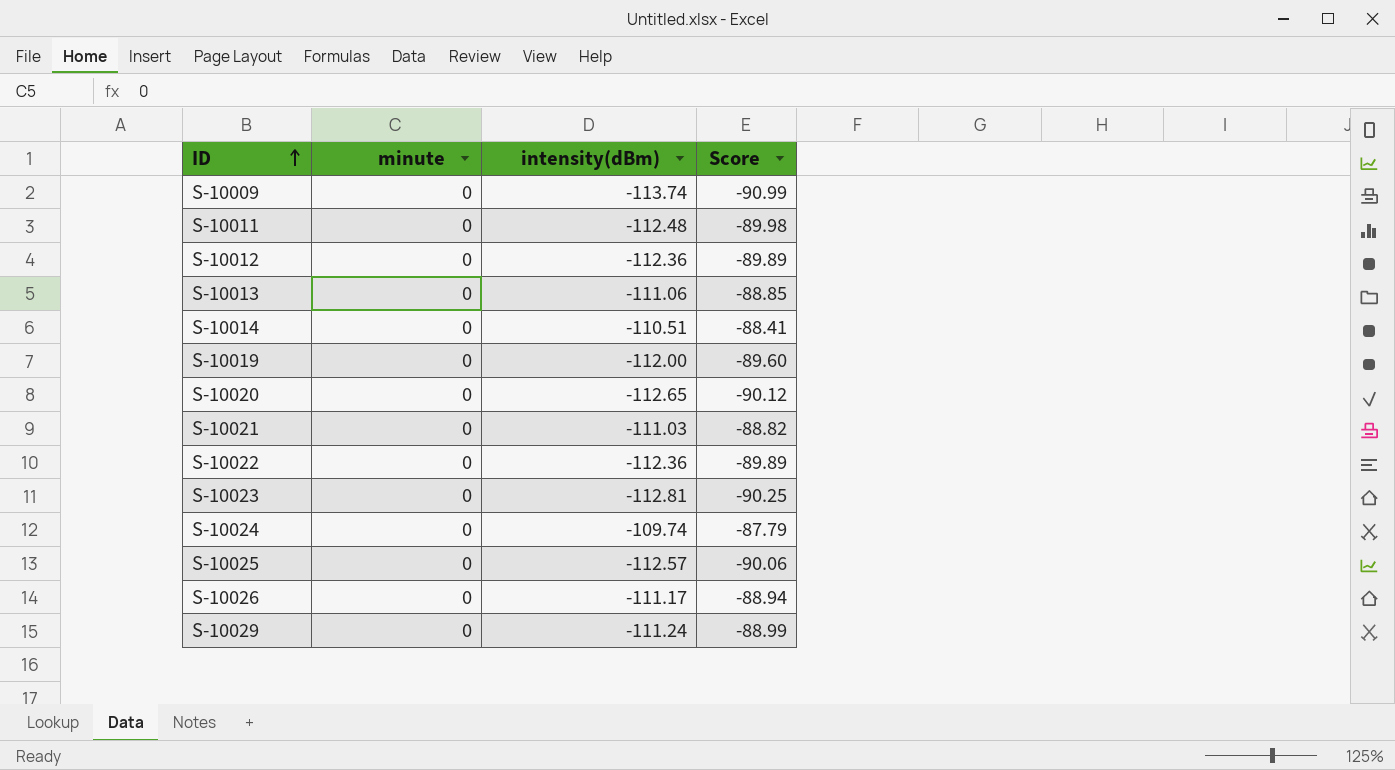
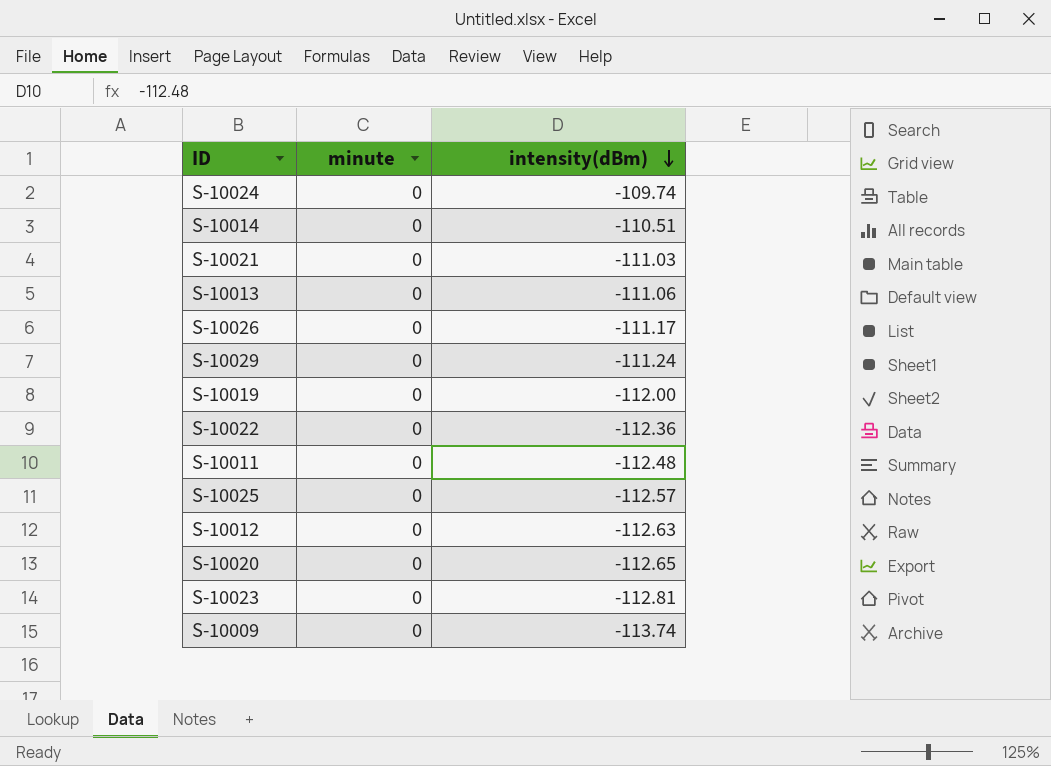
row order: ID ascending -> intensity(dBm) descending
column Score | formula: [intensity(dBm)] * 0.8 -> none
S-10012 | intensity(dBm): -112.36 -> -112.63

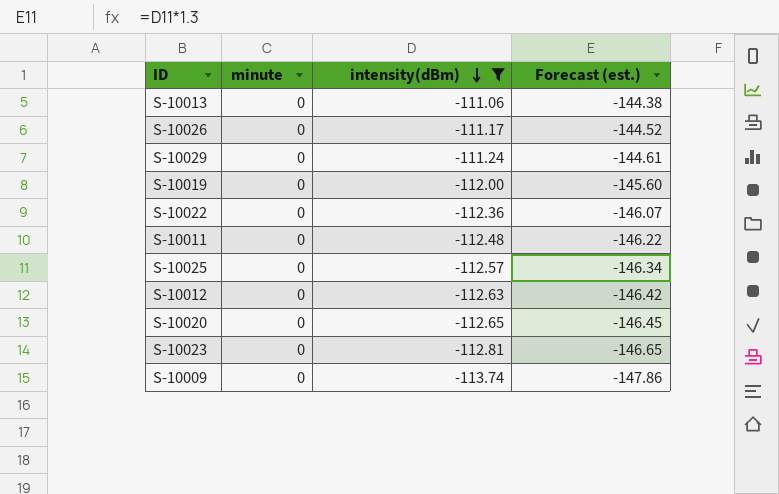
filter: none -> intensity(dBm) <= -111.06
column Forecast (est.) | formula: none -> [intensity(dBm)] * 1.3

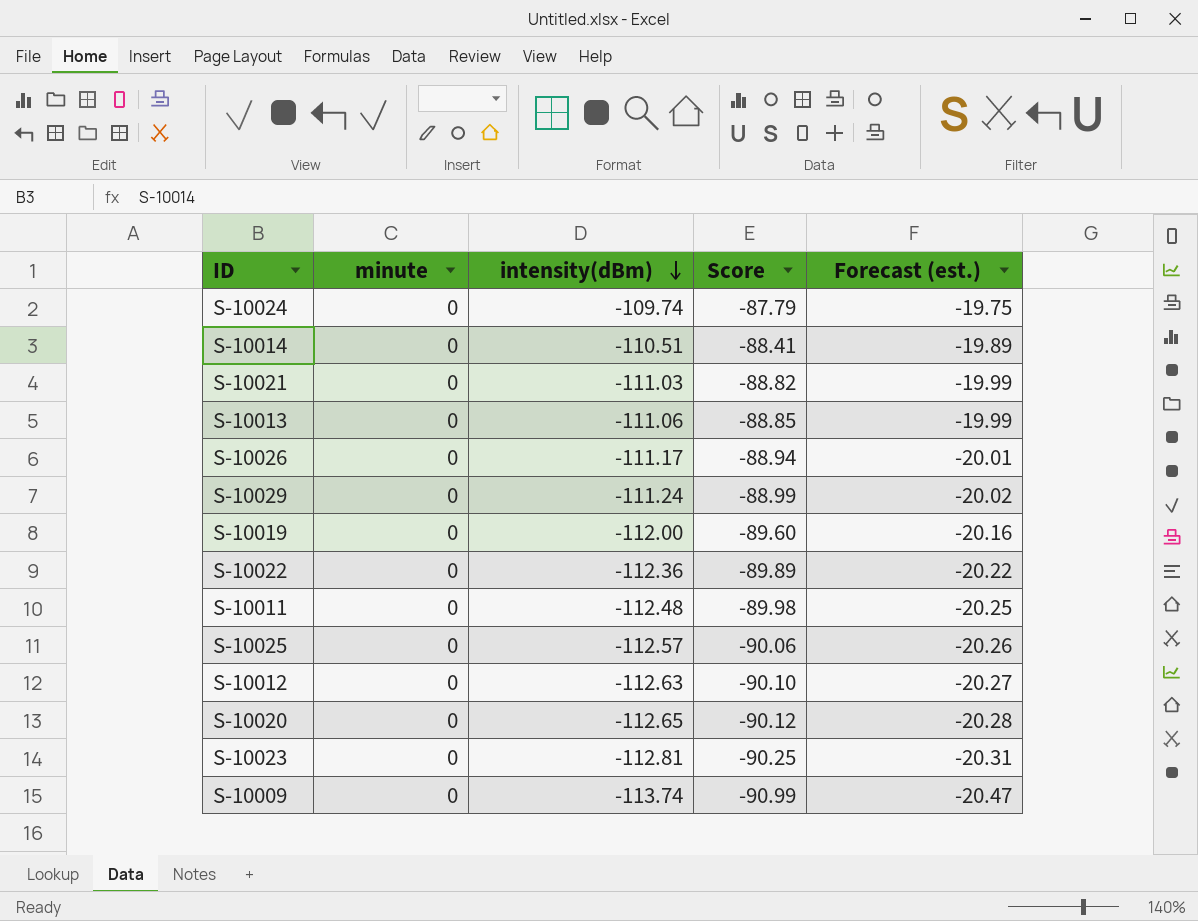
filter: intensity(dBm) <= -111.06 -> none
column Score | formula: none -> [intensity(dBm)] * 0.8
column Forecast (est.) | formula: [intensity(dBm)] * 1.3 -> [intensity(dBm)] * 0.18

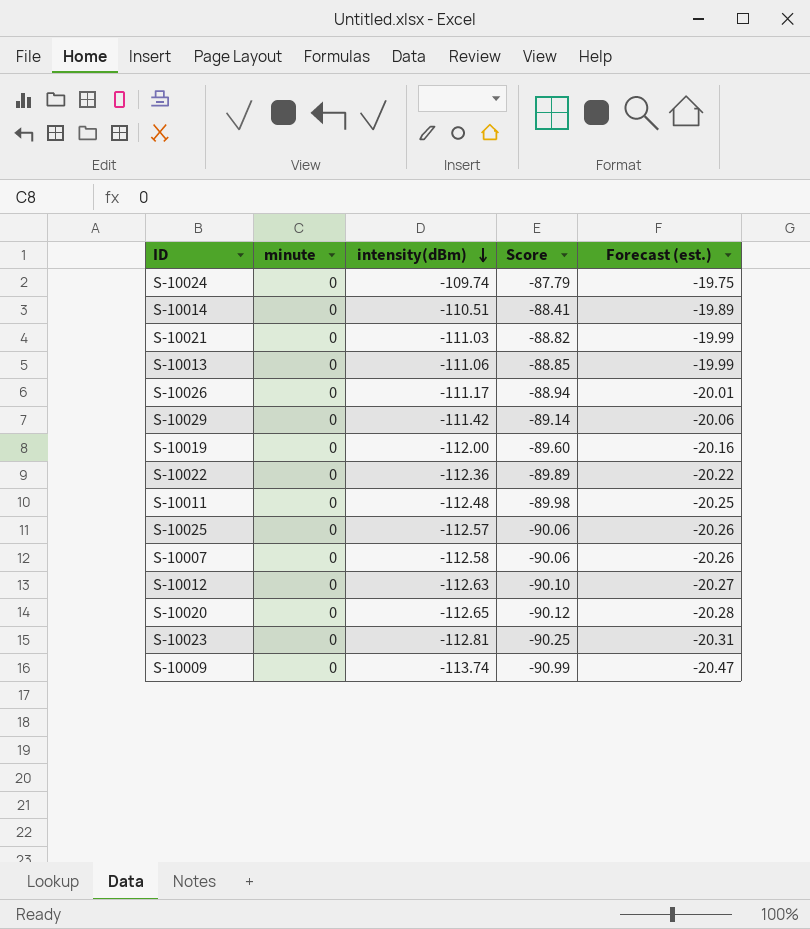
S-10029 | intensity(dBm): -111.24 -> -111.42
S-10029 | Score: -88.99 -> -89.14
S-10029 | Forecast (est.): -20.02 -> -20.06
row S-10007: none -> 0 | -112.58 | -90.06 | -20.26

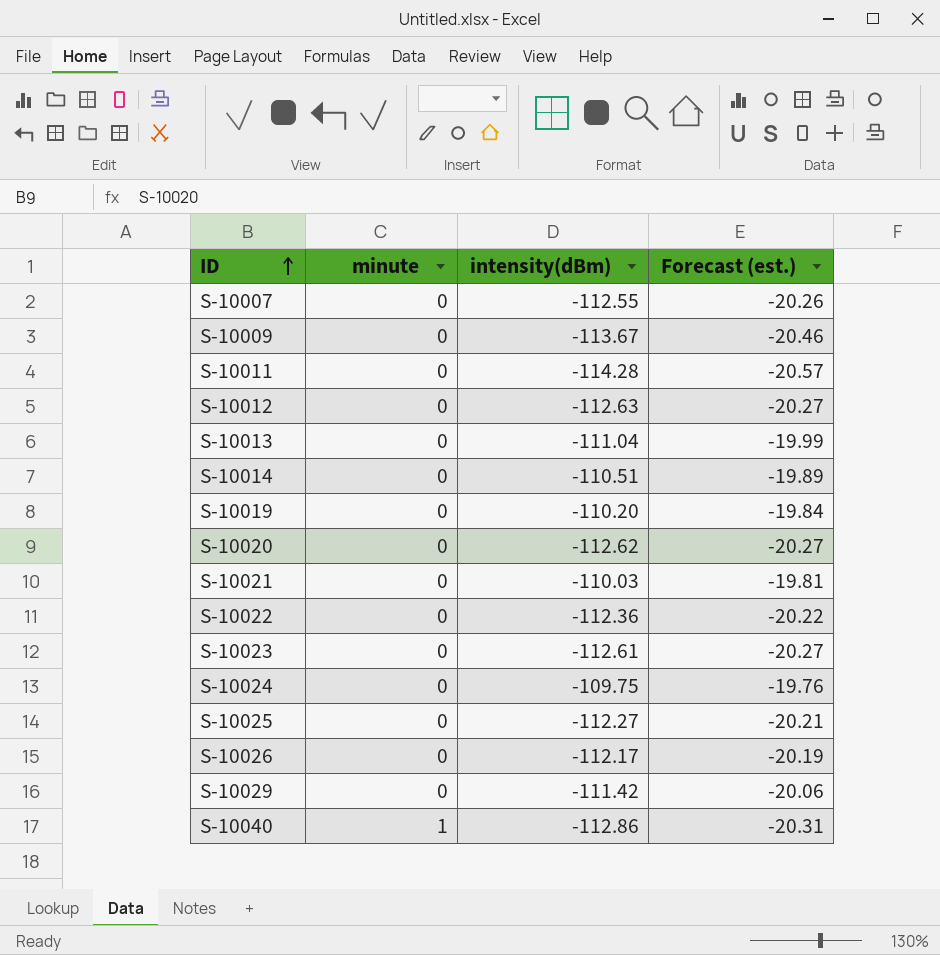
row order: intensity(dBm) descending -> ID ascending
column Score | formula: [intensity(dBm)] * 0.8 -> none
S-10007 | intensity(dBm): -112.58 -> -112.55
S-10009 | intensity(dBm): -113.74 -> -113.67
S-10009 | Forecast (est.): -20.47 -> -20.46
S-10011 | intensity(dBm): -112.48 -> -114.28
S-10011 | Forecast (est.): -20.25 -> -20.57
S-10013 | intensity(dBm): -111.06 -> -111.04
S-10019 | intensity(dBm): -112.00 -> -110.20
S-10019 | Forecast (est.): -20.16 -> -19.84
S-10020 | intensity(dBm): -112.65 -> -112.62
S-10020 | Forecast (est.): -20.28 -> -20.27
S-10021 | intensity(dBm): -111.03 -> -110.03
S-10021 | Forecast (est.): -19.99 -> -19.81
S-10023 | intensity(dBm): -112.81 -> -112.61
S-10023 | Forecast (est.): -20.31 -> -20.27
S-10024 | intensity(dBm): -109.74 -> -109.75
S-10024 | Forecast (est.): -19.75 -> -19.76
S-10025 | intensity(dBm): -112.57 -> -112.27
S-10025 | Forecast (est.): -20.26 -> -20.21
S-10026 | intensity(dBm): -111.17 -> -112.17
S-10026 | Forecast (est.): -20.01 -> -20.19
row S-10040: none -> 1 | -112.86 | -20.31

